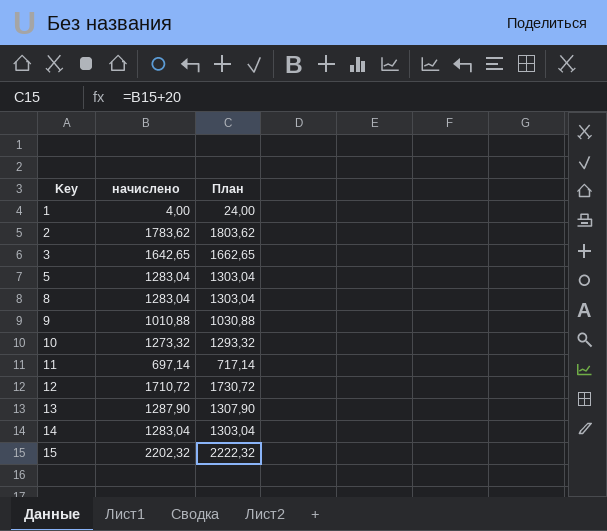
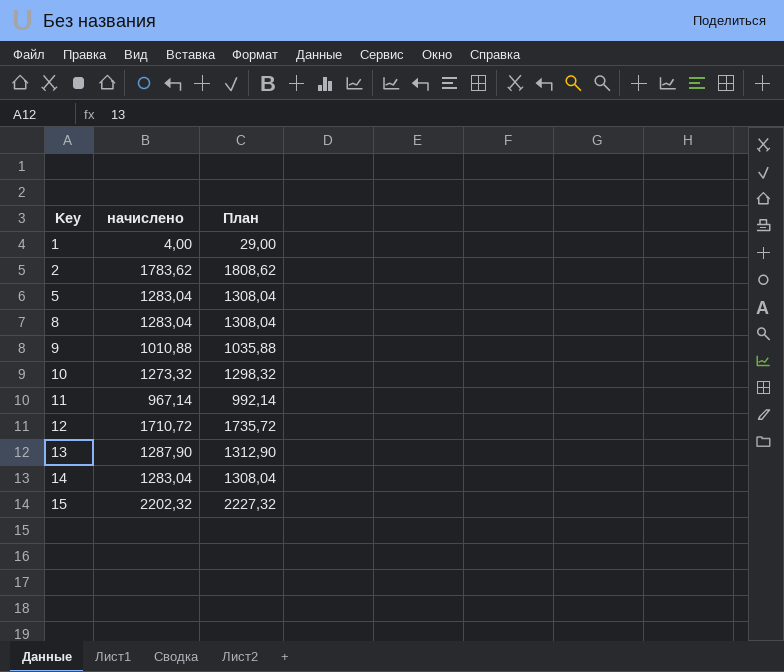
column План | formula: [начислено] + 20 -> [начислено] + 25
row 3: 1642,65 | 1662,65 -> none
11 | начислено: 697,14 -> 967,14

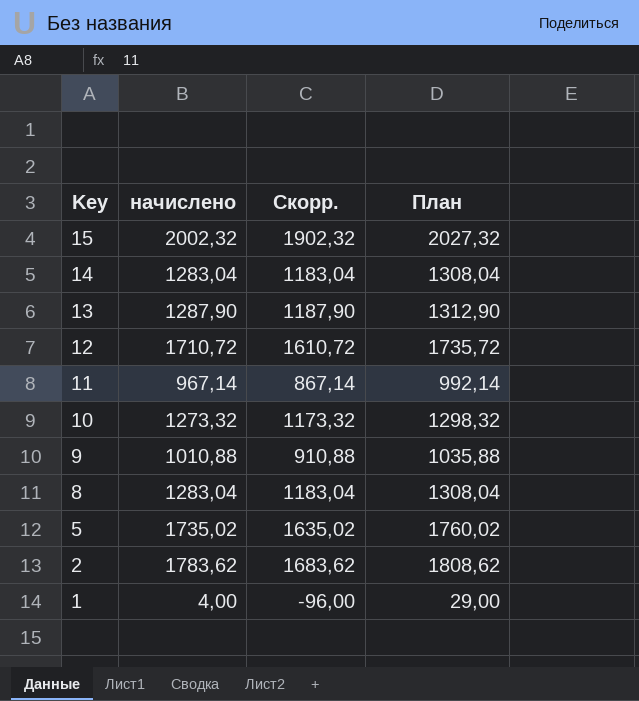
row order: Key ascending -> Key descending
column Скорр. | formula: none -> [начислено] - 100
15 | начислено: 2202,32 -> 2002,32
15 | План: 2227,32 -> 2027,32
5 | начислено: 1283,04 -> 1735,02
5 | План: 1308,04 -> 1760,02

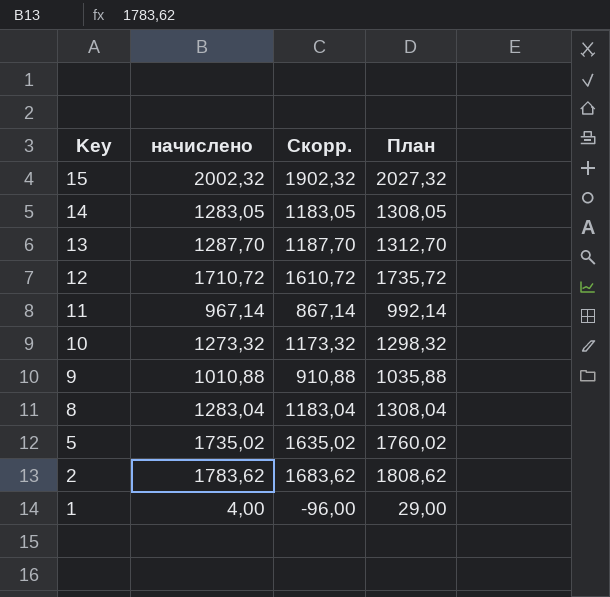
14 | начислено: 1283,04 -> 1283,05
14 | Скорр.: 1183,04 -> 1183,05
14 | План: 1308,04 -> 1308,05
13 | начислено: 1287,90 -> 1287,70
13 | Скорр.: 1187,90 -> 1187,70
13 | План: 1312,90 -> 1312,70

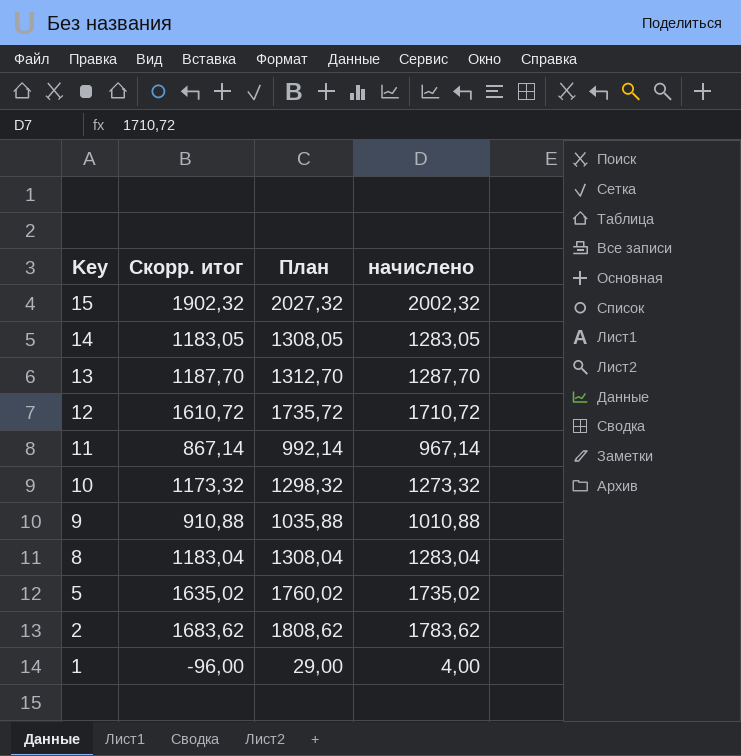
column name: Скорр. -> Скорр. итог
column начислено | position: 2 -> 4

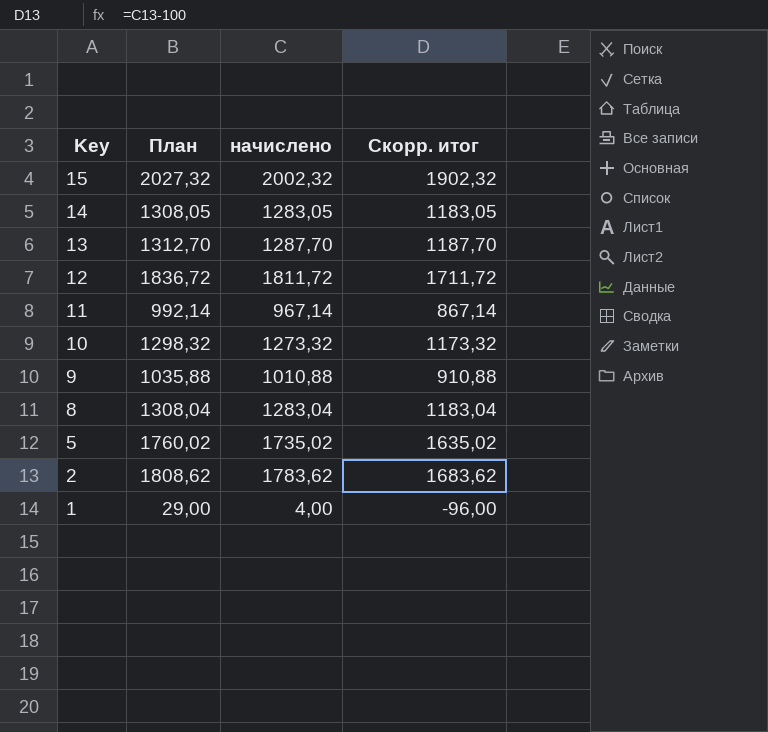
column Скорр. итог | position: 2 -> 4
12 | План: 1735,72 -> 1836,72
12 | начислено: 1710,72 -> 1811,72
12 | Скорр. итог: 1610,72 -> 1711,72

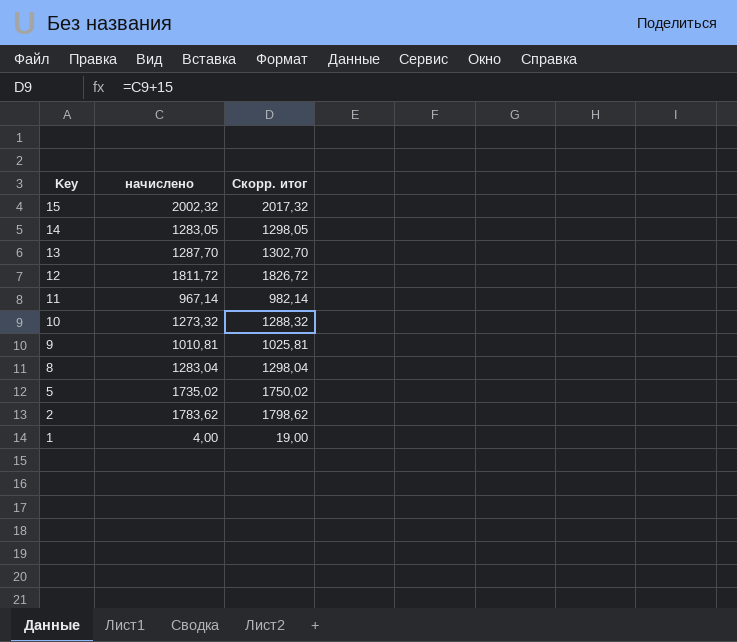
column План | formula: [начислено] + 25 -> none
column Скорр. итог | formula: [начислено] - 100 -> [начислено] + 15
9 | начислено: 1010,88 -> 1010,81

